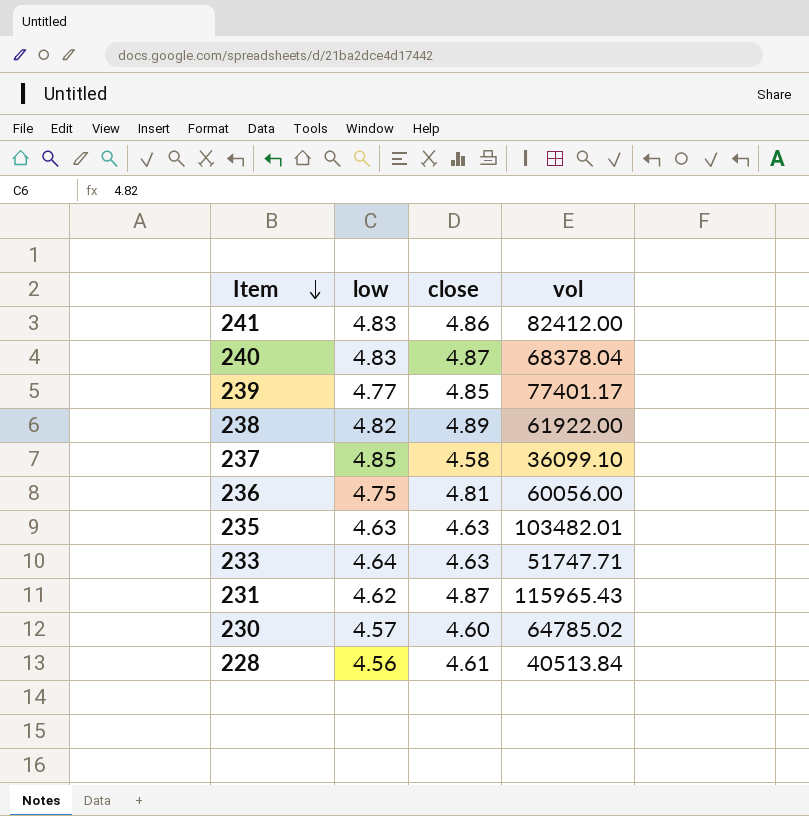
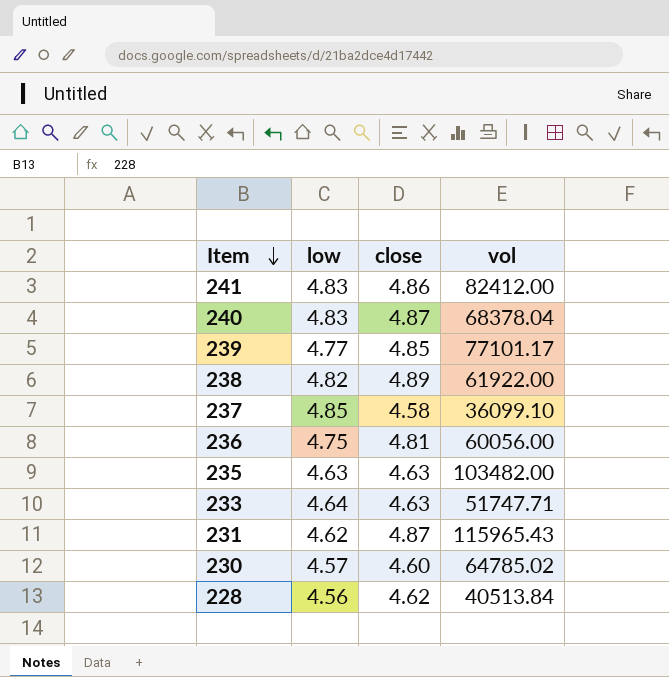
239 | vol: 77401.17 -> 77101.17
235 | vol: 103482.01 -> 103482.00
228 | close: 4.61 -> 4.62

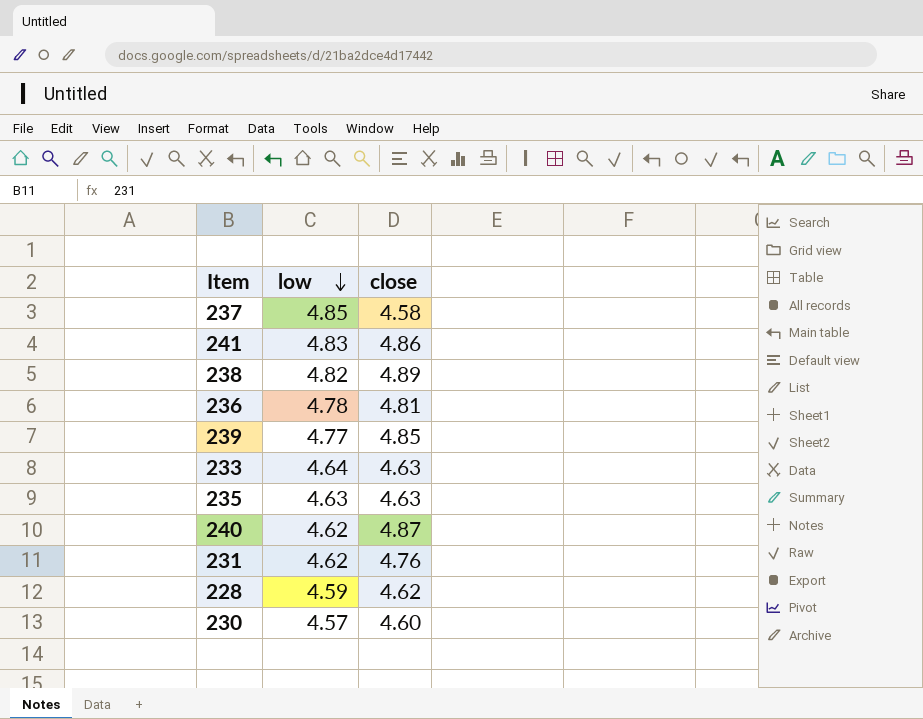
row order: Item descending -> low descending
column vol | position: 4 -> none
236 | low: 4.75 -> 4.78
240 | low: 4.83 -> 4.62
231 | close: 4.87 -> 4.76
228 | low: 4.56 -> 4.59

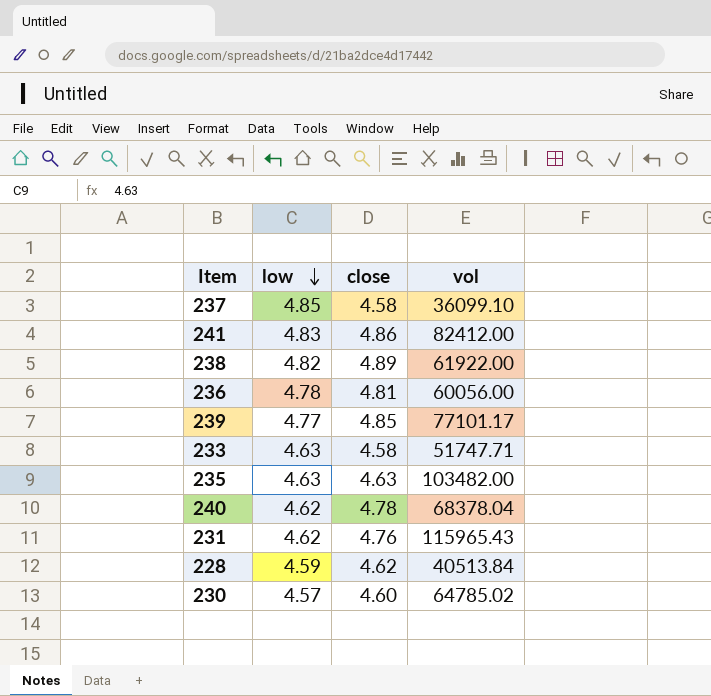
column vol | position: none -> 4
233 | low: 4.64 -> 4.63
233 | close: 4.63 -> 4.58
240 | close: 4.87 -> 4.78

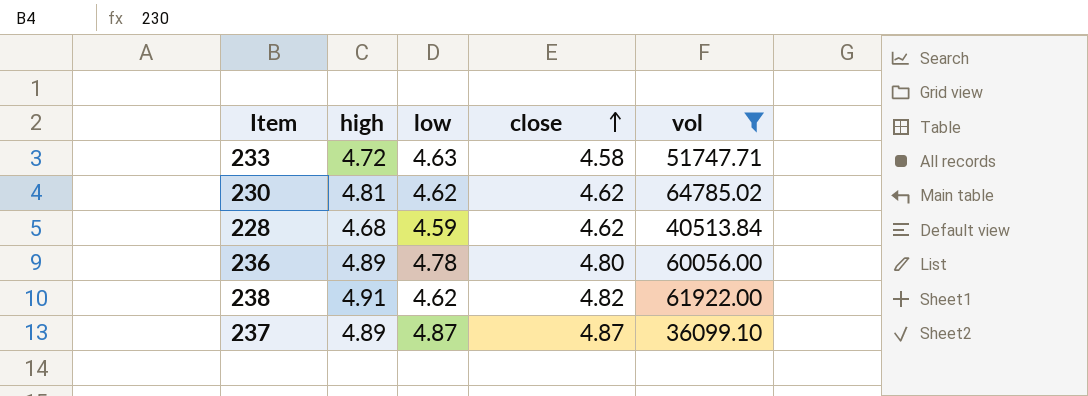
filter: none -> vol <= 64785.02
row order: low descending -> close ascending
column high | position: none -> 2
230 | low: 4.57 -> 4.62
230 | close: 4.60 -> 4.62
236 | close: 4.81 -> 4.80
238 | low: 4.82 -> 4.62
238 | close: 4.89 -> 4.82
237 | low: 4.85 -> 4.87
237 | close: 4.58 -> 4.87

